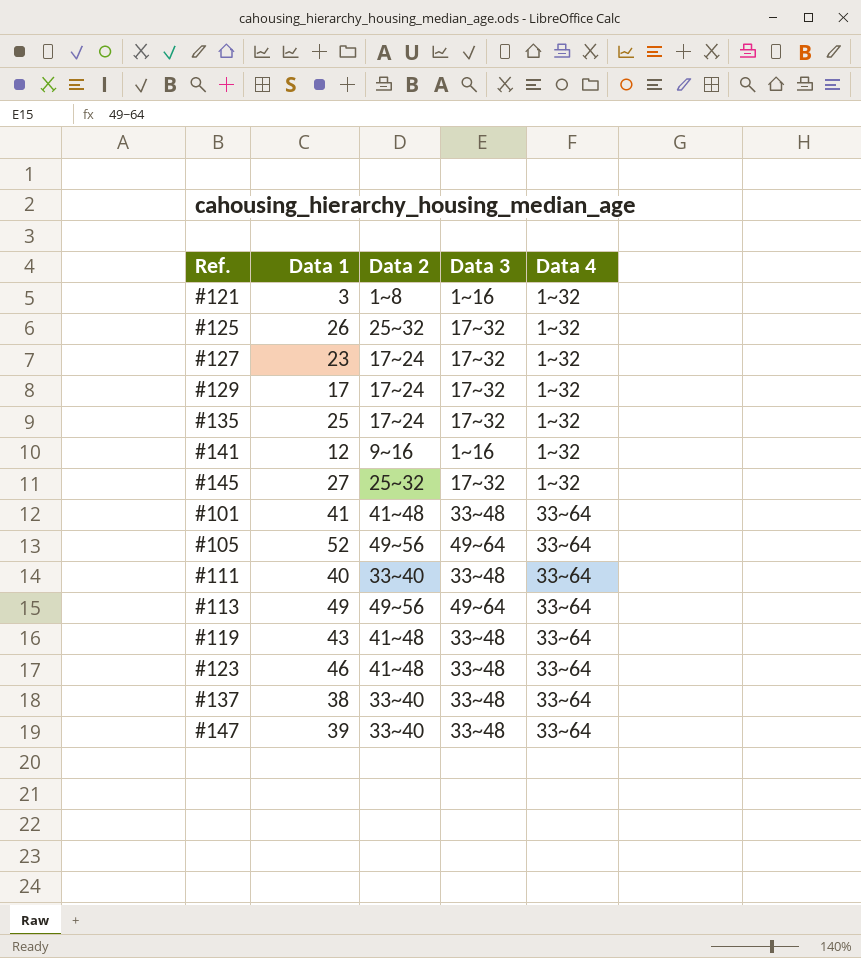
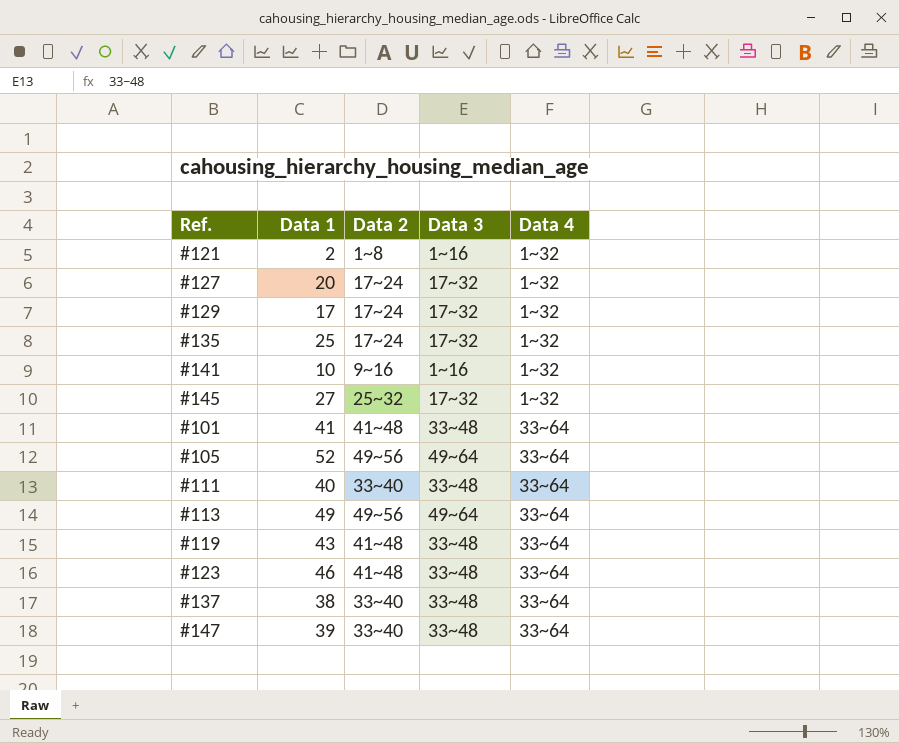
row #125: 26 | 25~32 | 17~32 | 1~32 -> none
#121 | Data 1: 3 -> 2
#127 | Data 1: 23 -> 20
#141 | Data 1: 12 -> 10

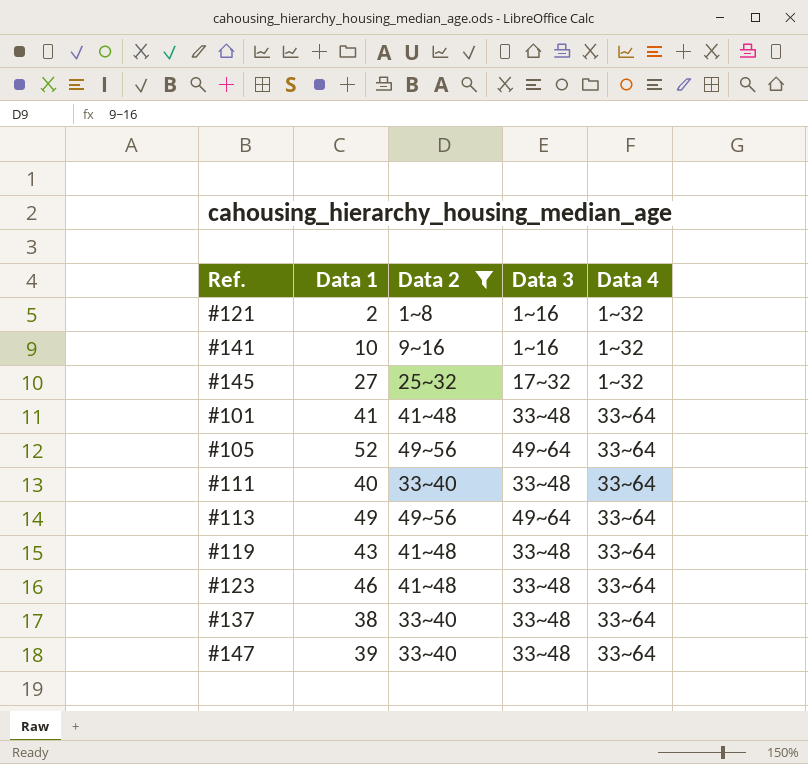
filter: none -> Data 2 != 17~24

